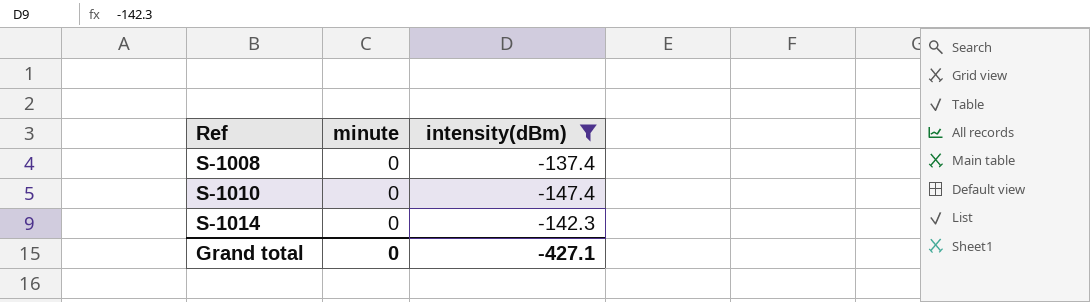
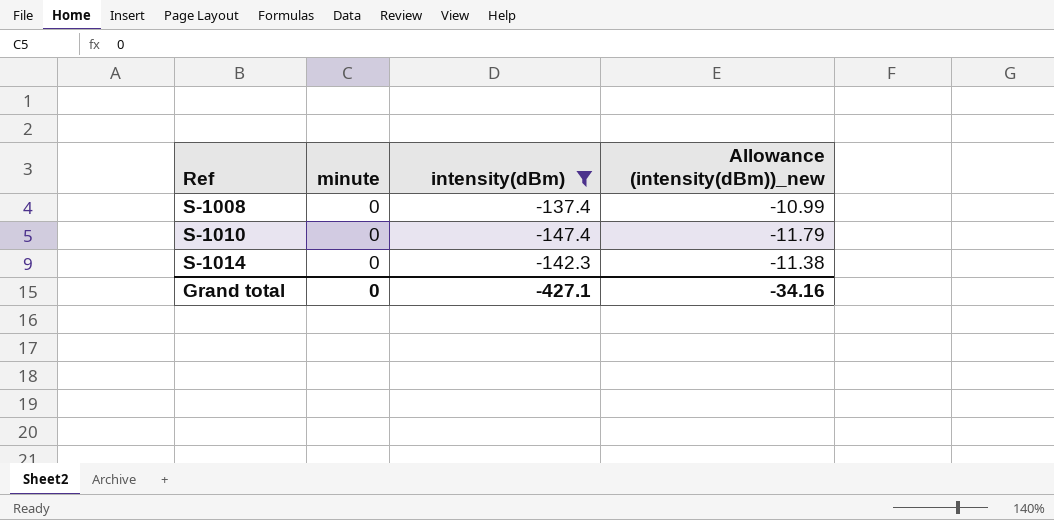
column Allowance (intensity(dBm))_new | formula: none -> [intensity(dBm)] * 0.08

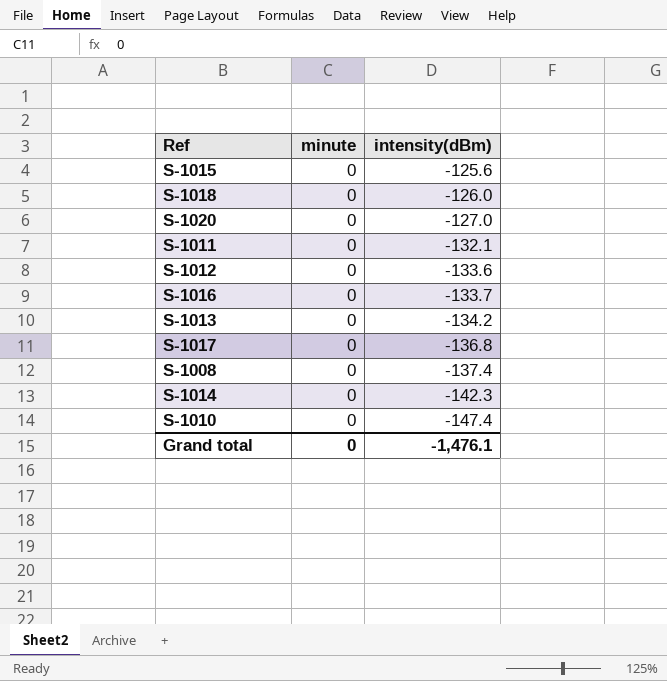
filter: intensity(dBm) <= -137.4 -> none
row order: Ref ascending -> intensity(dBm) descending
column Allowance (intensity(dBm))_new | formula: [intensity(dBm)] * 0.08 -> none
Grand total | intensity(dBm): -427.1 -> -1,476.1

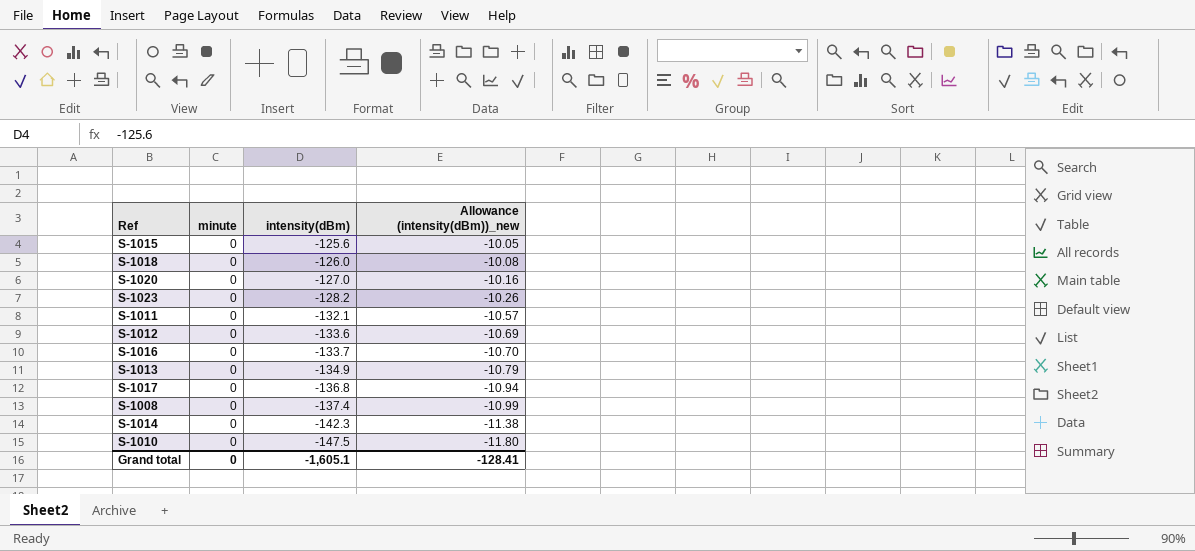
column Allowance (intensity(dBm))_new | formula: none -> [intensity(dBm)] * 0.08
row S-1023: none -> 0 | -128.2 | -10.26
S-1013 | intensity(dBm): -134.2 -> -134.9
S-1010 | intensity(dBm): -147.4 -> -147.5
Grand total | intensity(dBm): -1,476.1 -> -1,605.1

